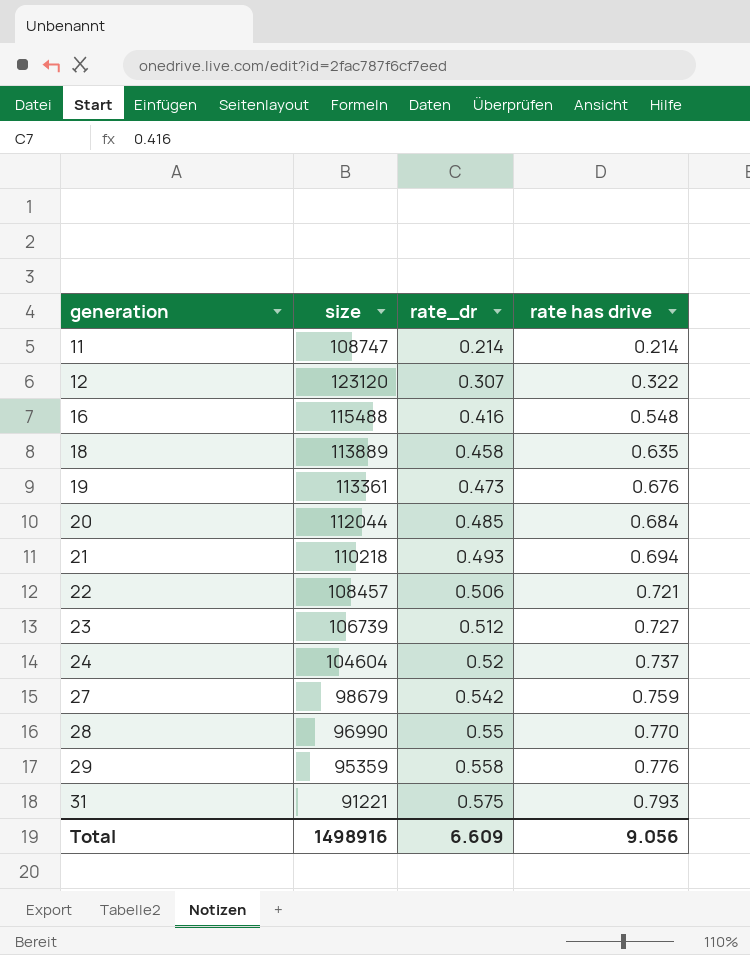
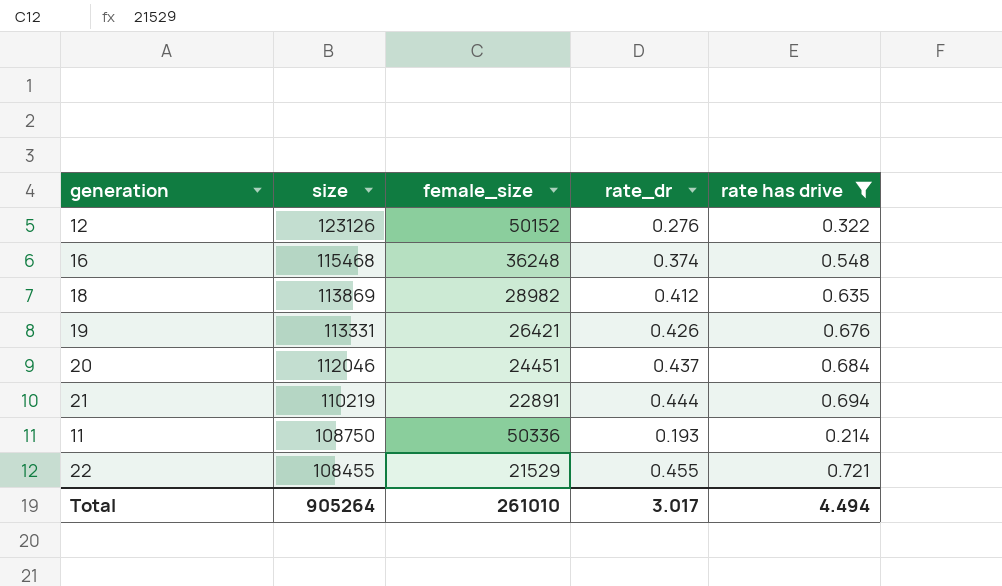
filter: none -> rate has drive <= 0.721
row order: generation ascending -> size descending
column female_size | position: none -> 3
12 | size: 123120 -> 123126
12 | rate_dr: 0.307 -> 0.276
16 | size: 115488 -> 115468
16 | rate_dr: 0.416 -> 0.374
18 | size: 113889 -> 113869
18 | rate_dr: 0.458 -> 0.412
19 | size: 113361 -> 113331
19 | rate_dr: 0.473 -> 0.426
20 | size: 112044 -> 112046
20 | rate_dr: 0.485 -> 0.437
21 | size: 110218 -> 110219
21 | rate_dr: 0.493 -> 0.444
11 | size: 108747 -> 108750
11 | rate_dr: 0.214 -> 0.193
22 | size: 108457 -> 108455
22 | rate_dr: 0.506 -> 0.455
Total | size: 1498916 -> 905264
Total | rate_dr: 6.609 -> 3.017
Total | rate has drive: 9.056 -> 4.494

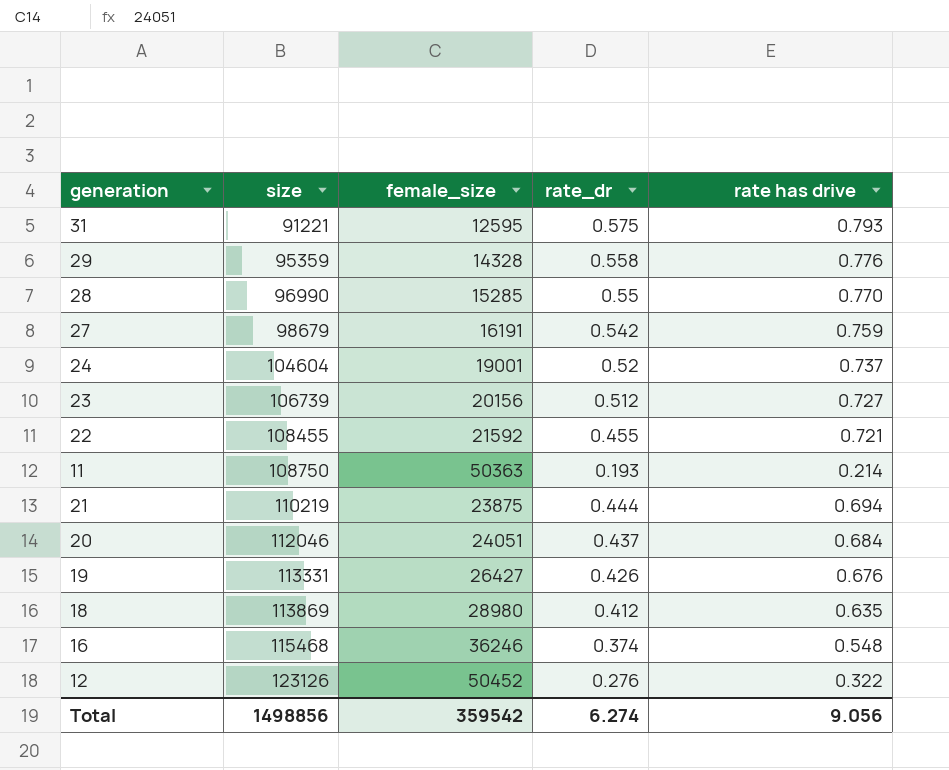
filter: rate has drive <= 0.721 -> none
row order: size descending -> size ascending
22 | female_size: 21529 -> 21592
11 | female_size: 50336 -> 50363
21 | female_size: 22891 -> 23875
20 | female_size: 24451 -> 24051
19 | female_size: 26421 -> 26427
18 | female_size: 28982 -> 28980
16 | female_size: 36248 -> 36246
12 | female_size: 50152 -> 50452
Total | size: 905264 -> 1498856
Total | female_size: 261010 -> 359542
Total | rate_dr: 3.017 -> 6.274
Total | rate has drive: 4.494 -> 9.056

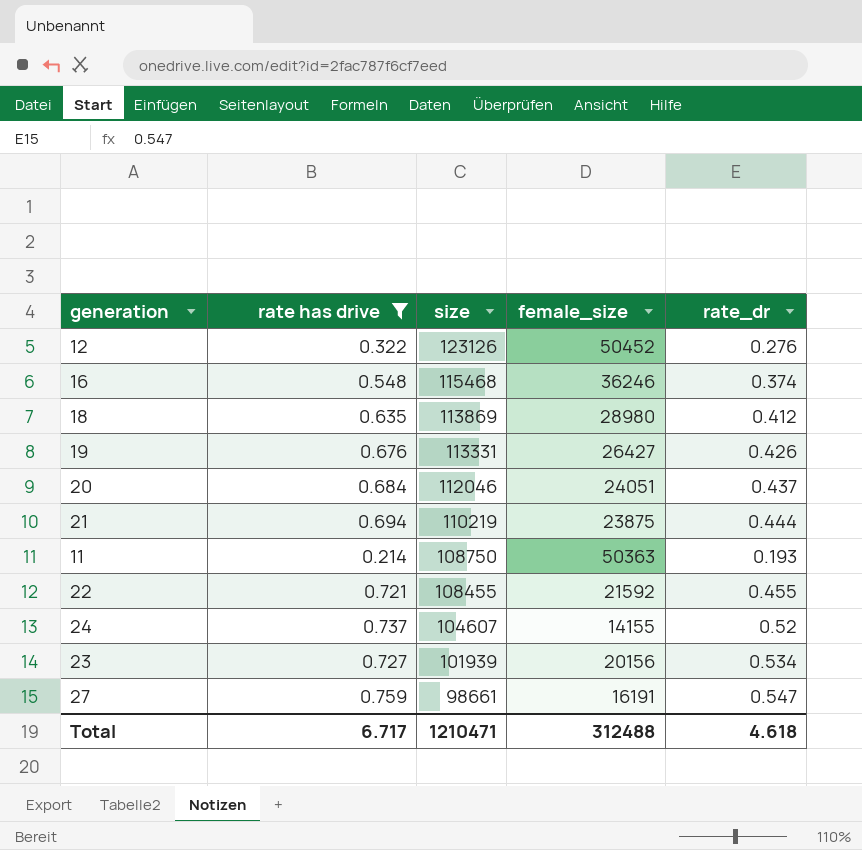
filter: none -> rate has drive <= 0.759
row order: size ascending -> size descending
column rate has drive | position: 5 -> 2
24 | size: 104604 -> 104607
24 | female_size: 19001 -> 14155
23 | size: 106739 -> 101939
23 | rate_dr: 0.512 -> 0.534
27 | size: 98679 -> 98661
27 | rate_dr: 0.542 -> 0.547
Total | rate has drive: 9.056 -> 6.717
Total | size: 1498856 -> 1210471
Total | female_size: 359542 -> 312488
Total | rate_dr: 6.274 -> 4.618

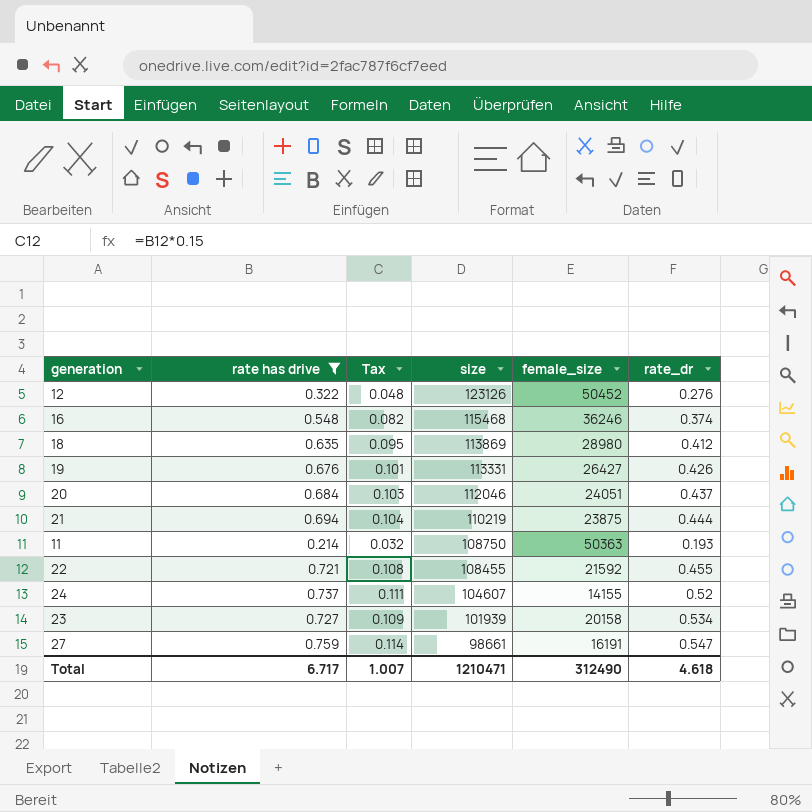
column Tax | formula: none -> [rate has drive] * 0.15
23 | female_size: 20156 -> 20158
Total | female_size: 312488 -> 312490

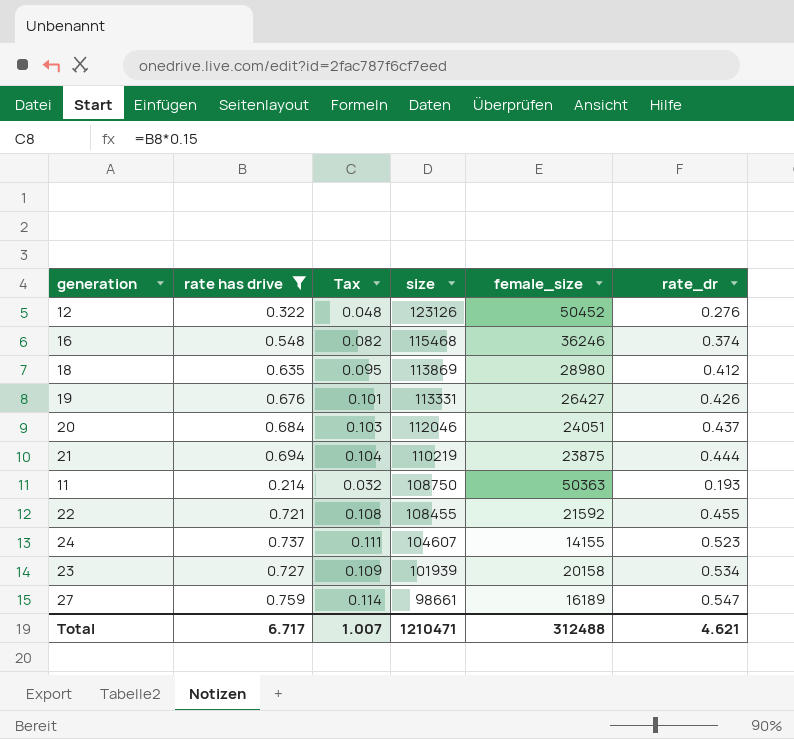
24 | rate_dr: 0.52 -> 0.523
27 | female_size: 16191 -> 16189
Total | female_size: 312490 -> 312488
Total | rate_dr: 4.618 -> 4.621

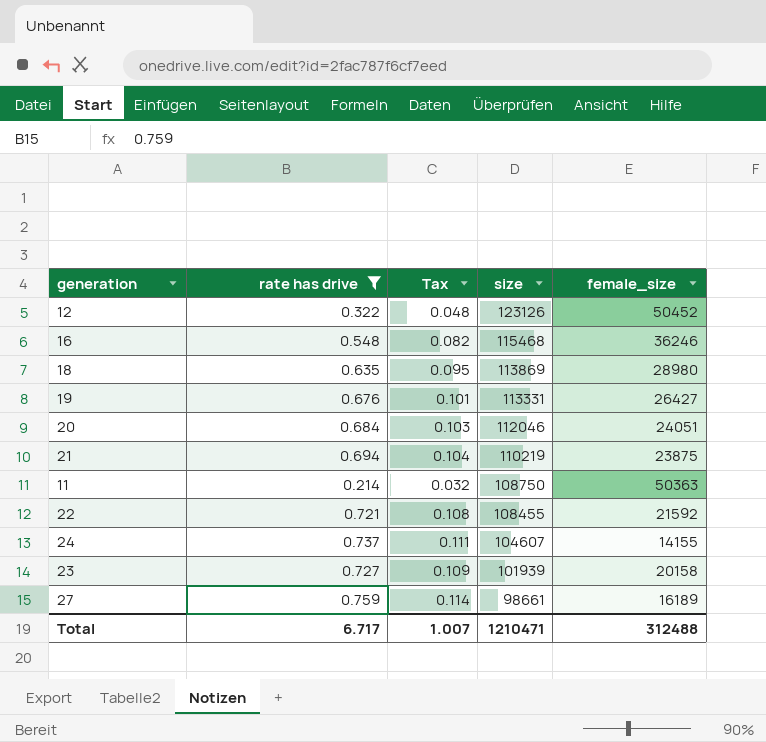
column rate_dr | position: 6 -> none

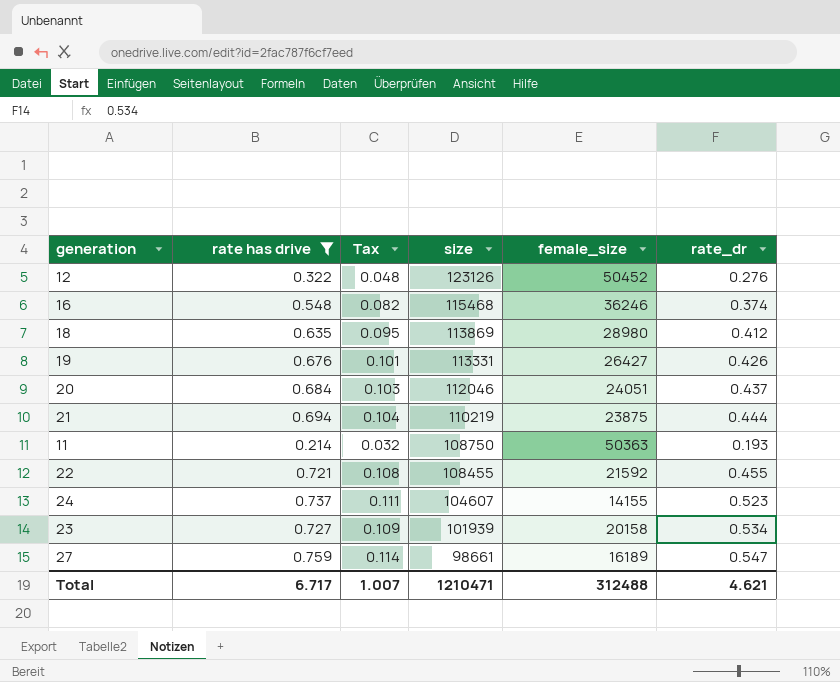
column rate_dr | position: none -> 6

